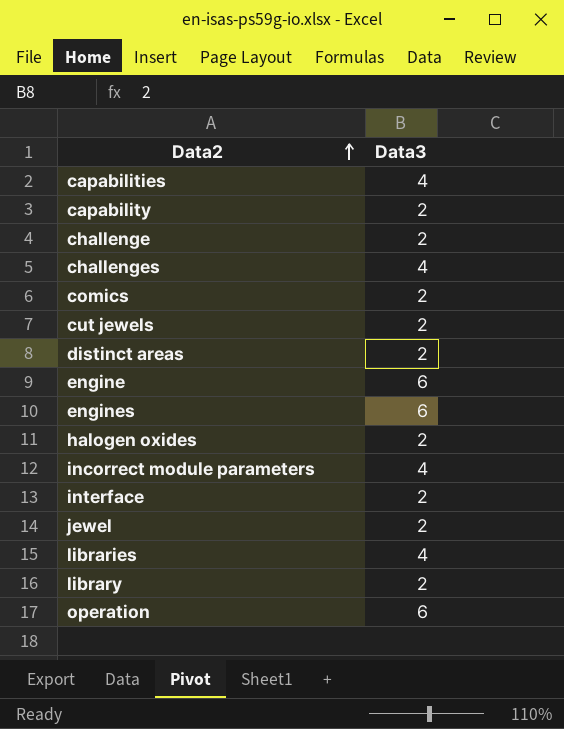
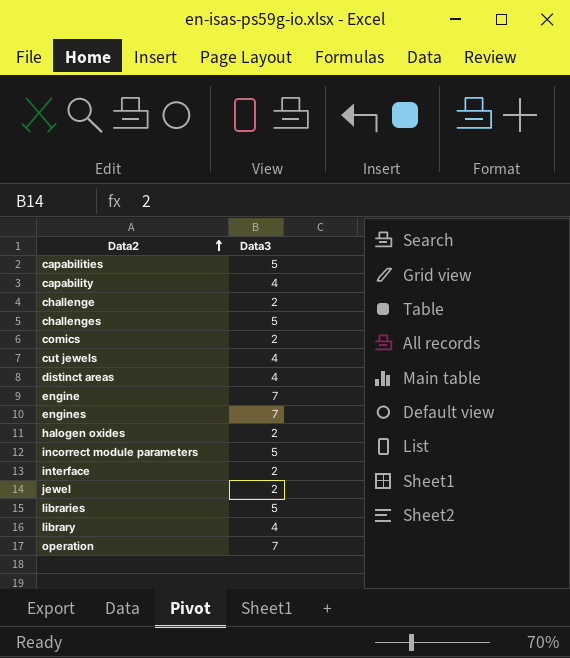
capabilities | Data3: 4 -> 5
capability | Data3: 2 -> 4
challenges | Data3: 4 -> 5
cut jewels | Data3: 2 -> 4
distinct areas | Data3: 2 -> 4
engine | Data3: 6 -> 7
engines | Data3: 6 -> 7
incorrect module parameters | Data3: 4 -> 5
libraries | Data3: 4 -> 5
library | Data3: 2 -> 4
operation | Data3: 6 -> 7

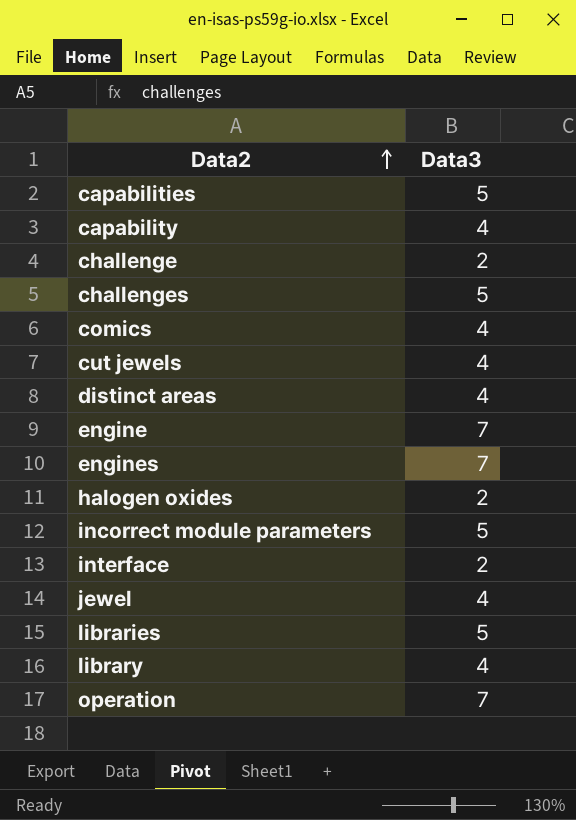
comics | Data3: 2 -> 4
jewel | Data3: 2 -> 4

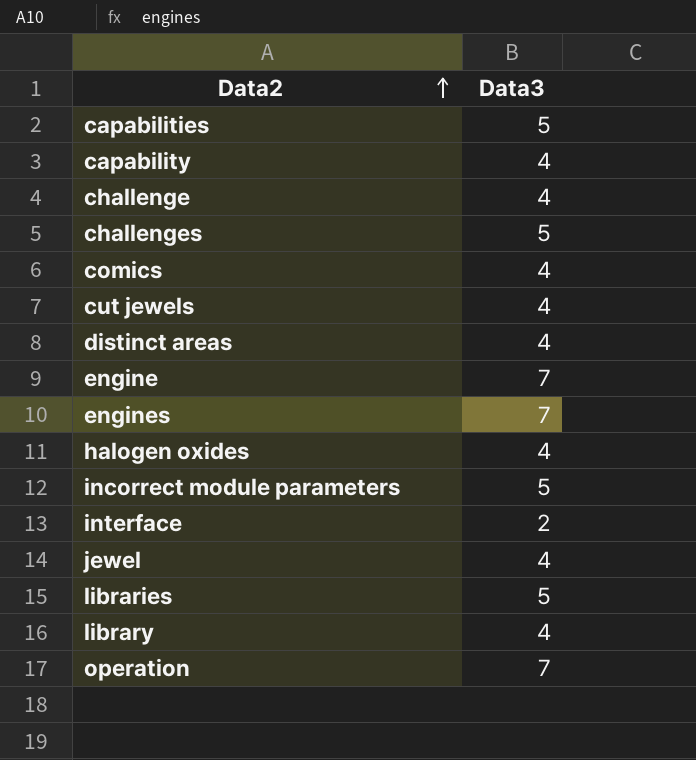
challenge | Data3: 2 -> 4
halogen oxides | Data3: 2 -> 4

